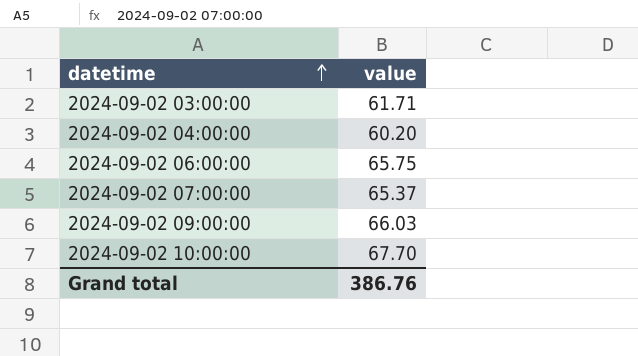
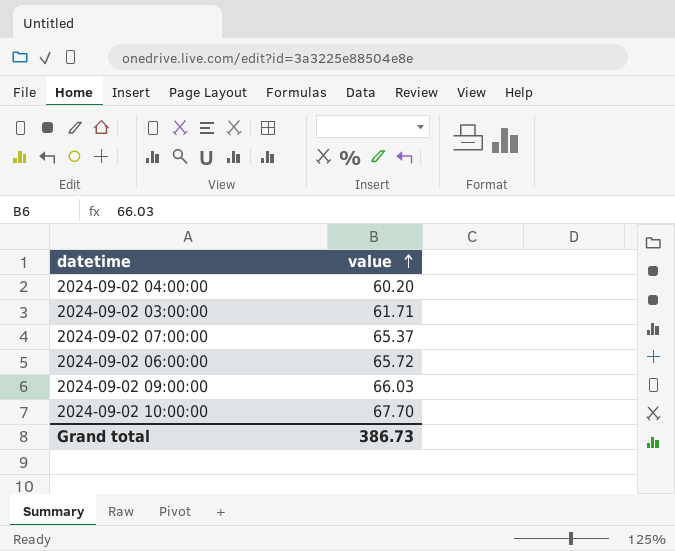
row order: datetime ascending -> value ascending
2024-09-02 06:00:00 | value: 65.75 -> 65.72
Grand total | value: 386.76 -> 386.73

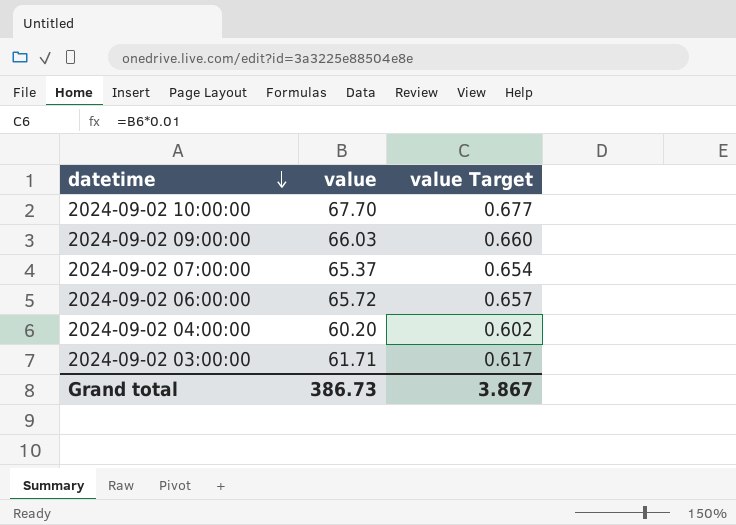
row order: value ascending -> datetime descending
column value Target | formula: none -> [value] * 0.01

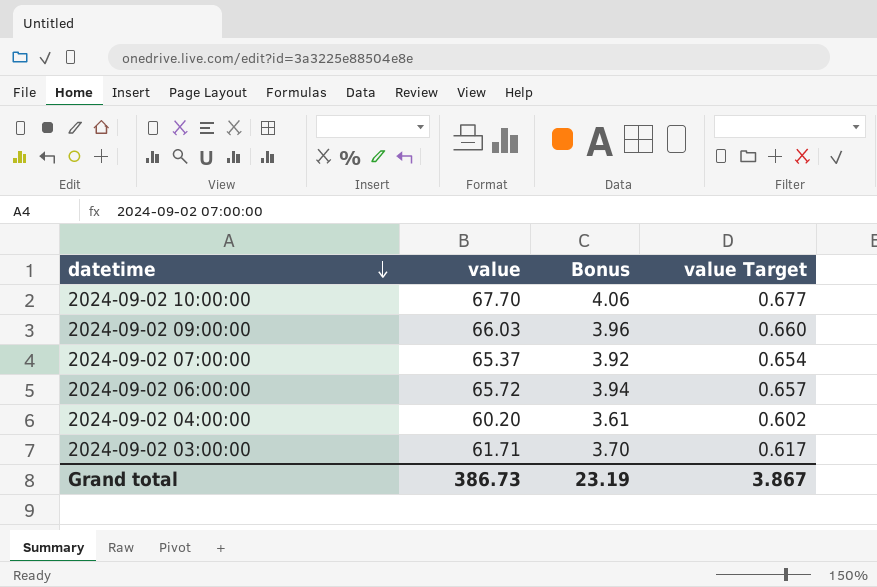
column Bonus | formula: none -> [value] * 0.06

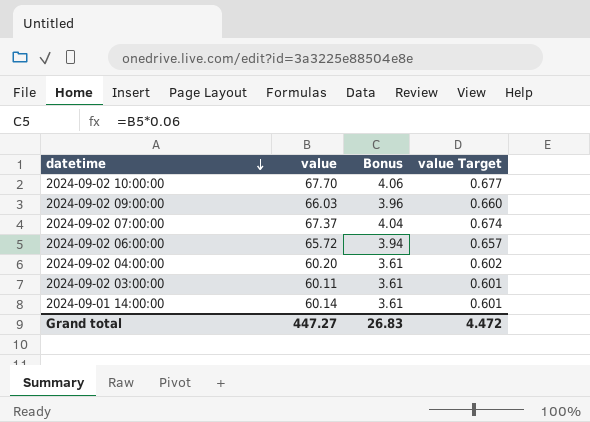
2024-09-02 07:00:00 | value: 65.37 -> 67.37
2024-09-02 07:00:00 | Bonus: 3.92 -> 4.04
2024-09-02 07:00:00 | value Target: 0.654 -> 0.674
2024-09-02 03:00:00 | value: 61.71 -> 60.11
2024-09-02 03:00:00 | Bonus: 3.70 -> 3.61
2024-09-02 03:00:00 | value Target: 0.617 -> 0.601
row 2024-09-01 14:00:00: none -> 60.14 | 3.61 | 0.601
Grand total | value: 386.73 -> 447.27
Grand total | Bonus: 23.19 -> 26.83
Grand total | value Target: 3.867 -> 4.472

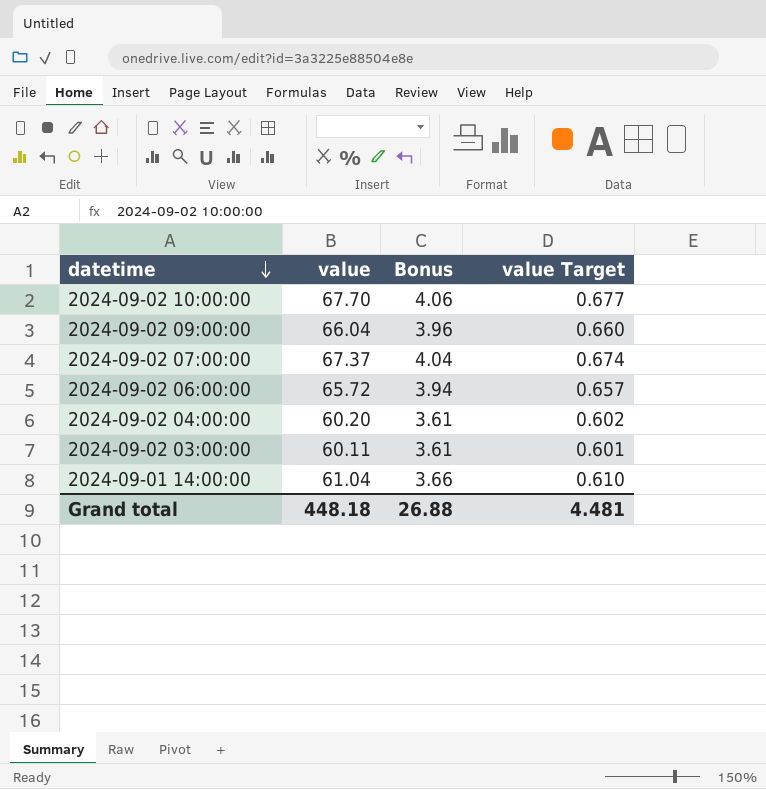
2024-09-02 09:00:00 | value: 66.03 -> 66.04
2024-09-01 14:00:00 | value: 60.14 -> 61.04
2024-09-01 14:00:00 | Bonus: 3.61 -> 3.66
2024-09-01 14:00:00 | value Target: 0.601 -> 0.610
Grand total | value: 447.27 -> 448.18
Grand total | Bonus: 26.83 -> 26.88
Grand total | value Target: 4.472 -> 4.481

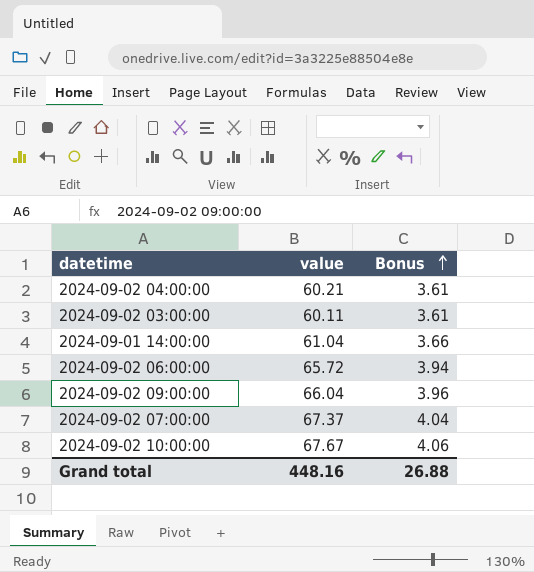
row order: datetime descending -> Bonus ascending
column value Target | formula: [value] * 0.01 -> none
2024-09-02 04:00:00 | value: 60.20 -> 60.21
2024-09-02 10:00:00 | value: 67.70 -> 67.67
Grand total | value: 448.18 -> 448.16

